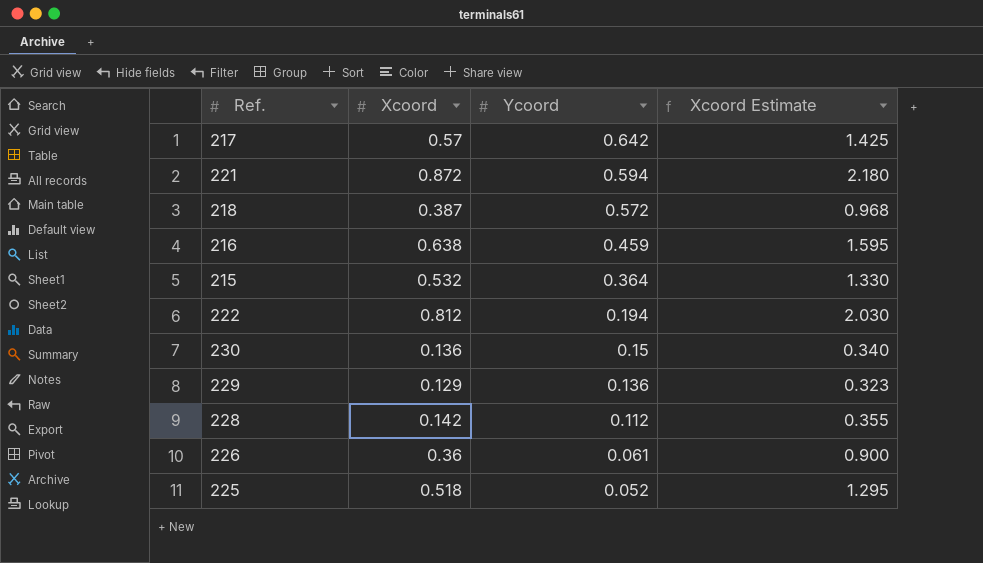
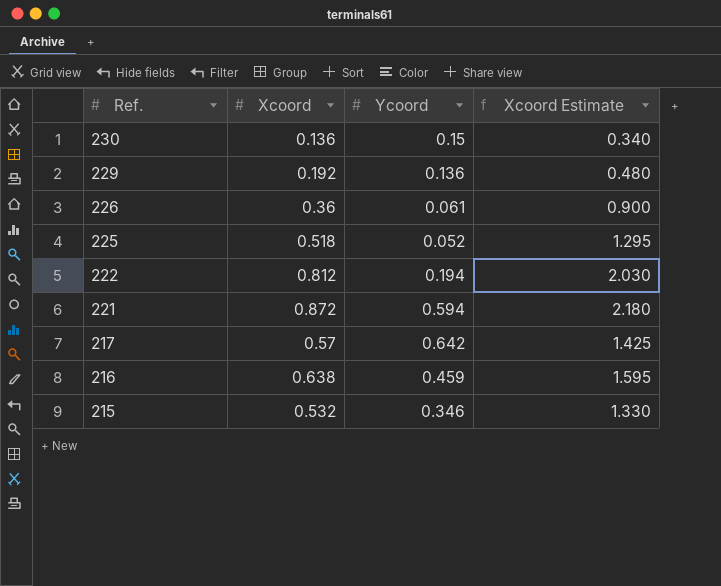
row order: Ycoord descending -> Ref. descending
row 218: 0.387 | 0.572 | 0.968 -> none
row 228: 0.142 | 0.112 | 0.355 -> none
229 | Xcoord: 0.129 -> 0.192
229 | Xcoord Estimate: 0.323 -> 0.480
215 | Ycoord: 0.364 -> 0.346

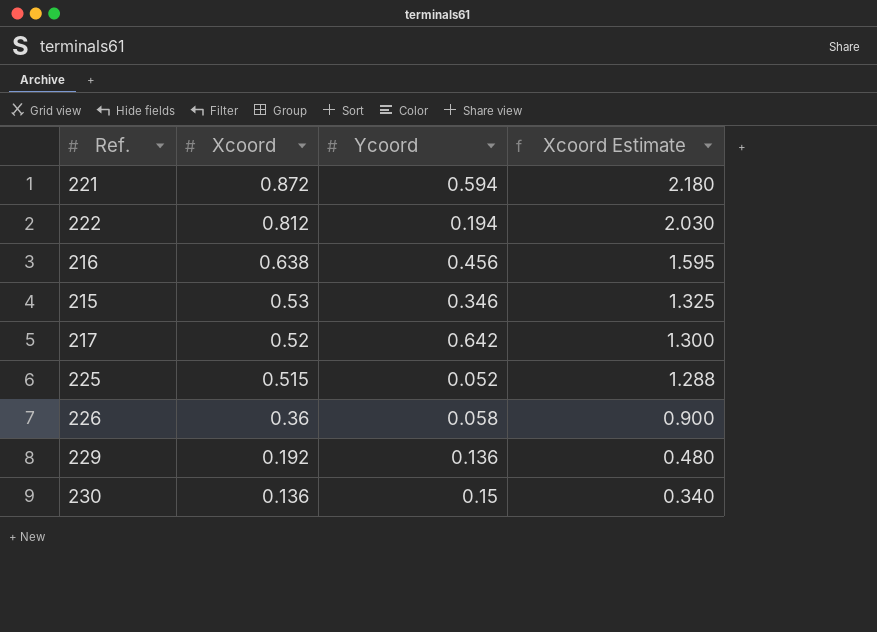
row order: Ref. descending -> Xcoord descending
216 | Ycoord: 0.459 -> 0.456
215 | Xcoord: 0.532 -> 0.53
215 | Xcoord Estimate: 1.330 -> 1.325
217 | Xcoord: 0.57 -> 0.52
217 | Xcoord Estimate: 1.425 -> 1.300
225 | Xcoord: 0.518 -> 0.515
225 | Xcoord Estimate: 1.295 -> 1.288
226 | Ycoord: 0.061 -> 0.058

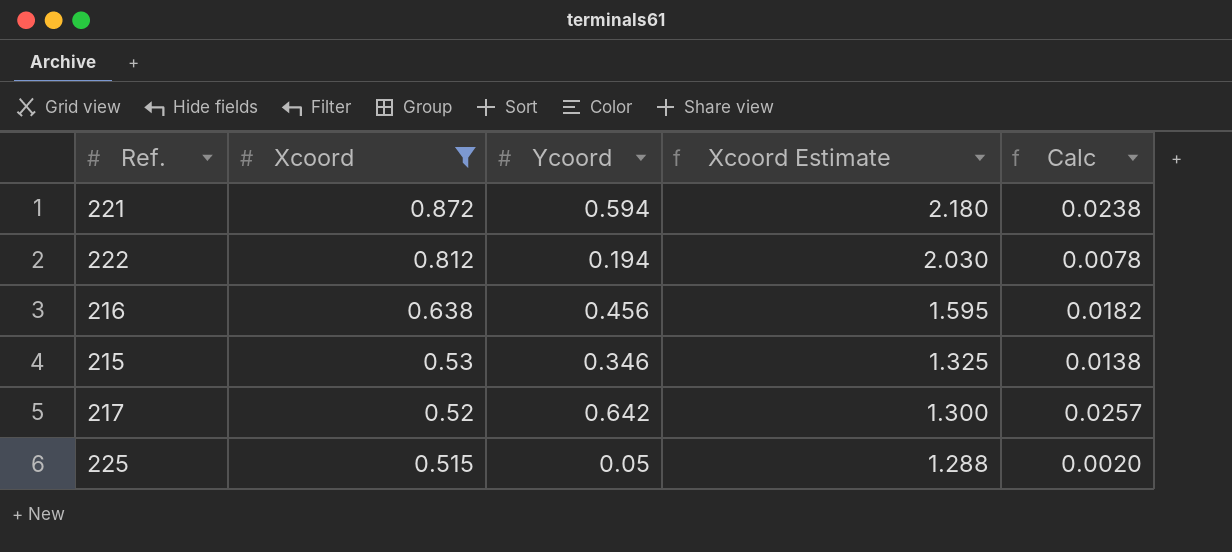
filter: none -> Xcoord >= 0.515
column Calc | formula: none -> [Ycoord] * 0.04
225 | Ycoord: 0.052 -> 0.05

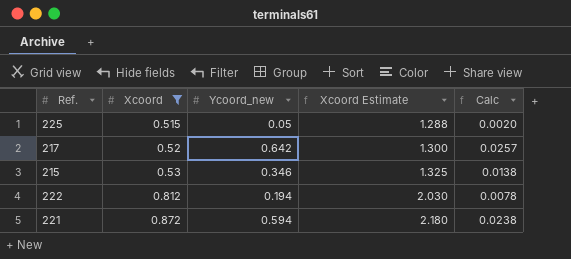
row order: Xcoord descending -> Xcoord ascending
column name: Ycoord -> Ycoord_new
row 216: 0.638 | 0.456 | 1.595 | 0.0182 -> none

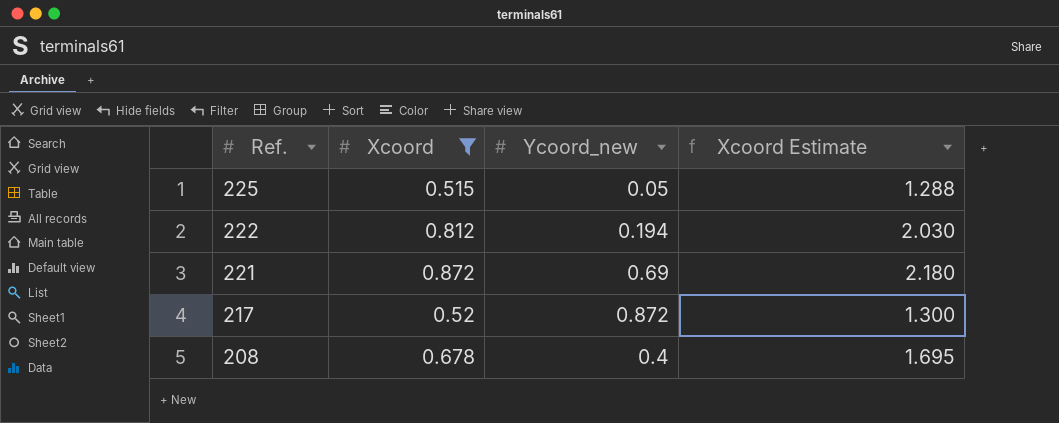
row order: Xcoord ascending -> Ref. descending
column Calc | formula: [Ycoord_new] * 0.04 -> none
row 215: 0.53 | 0.346 | 1.325 | 0.0138 -> none
221 | Ycoord_new: 0.594 -> 0.69
217 | Ycoord_new: 0.642 -> 0.872
row 208: none -> 0.678 | 0.4 | 1.695

